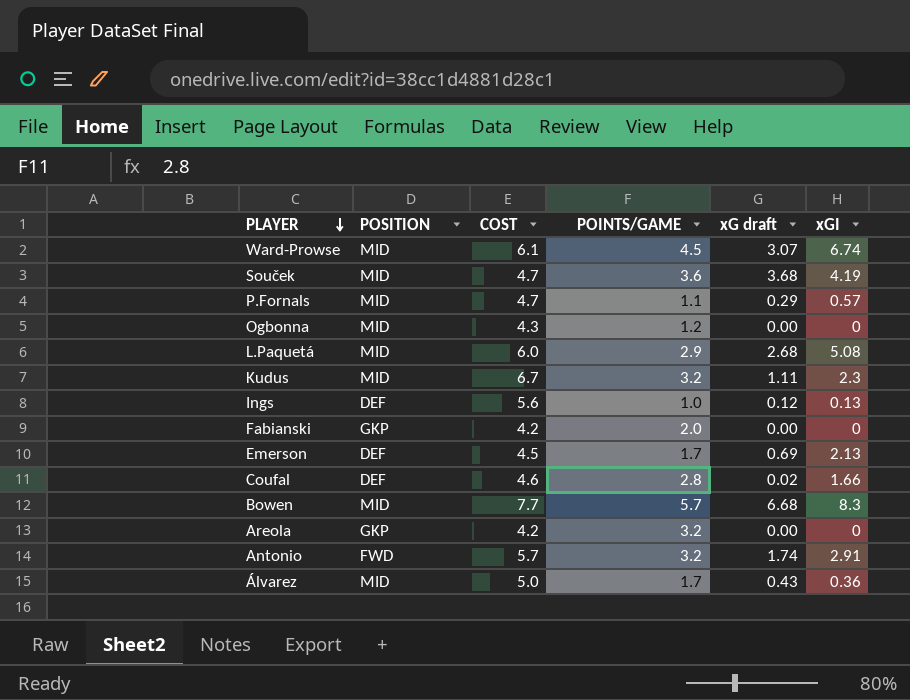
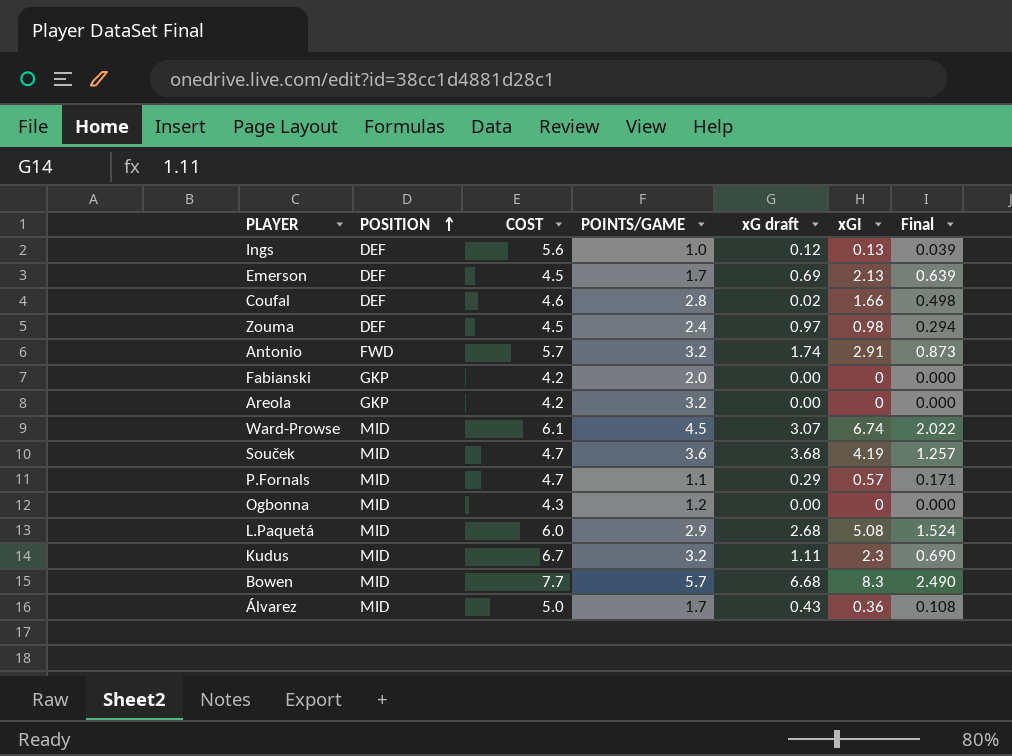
row order: PLAYER descending -> POSITION ascending
column Final | formula: none -> [xGI] * 0.3
row Zouma: none -> DEF | 4.5 | 2.4 | 0.97 | 0.98 | 0.294

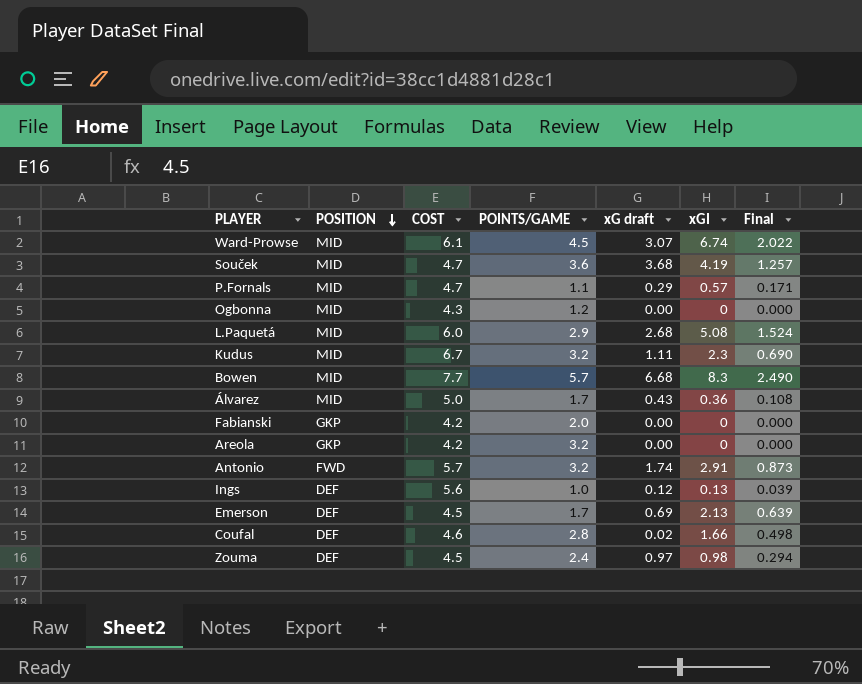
row order: POSITION ascending -> POSITION descending

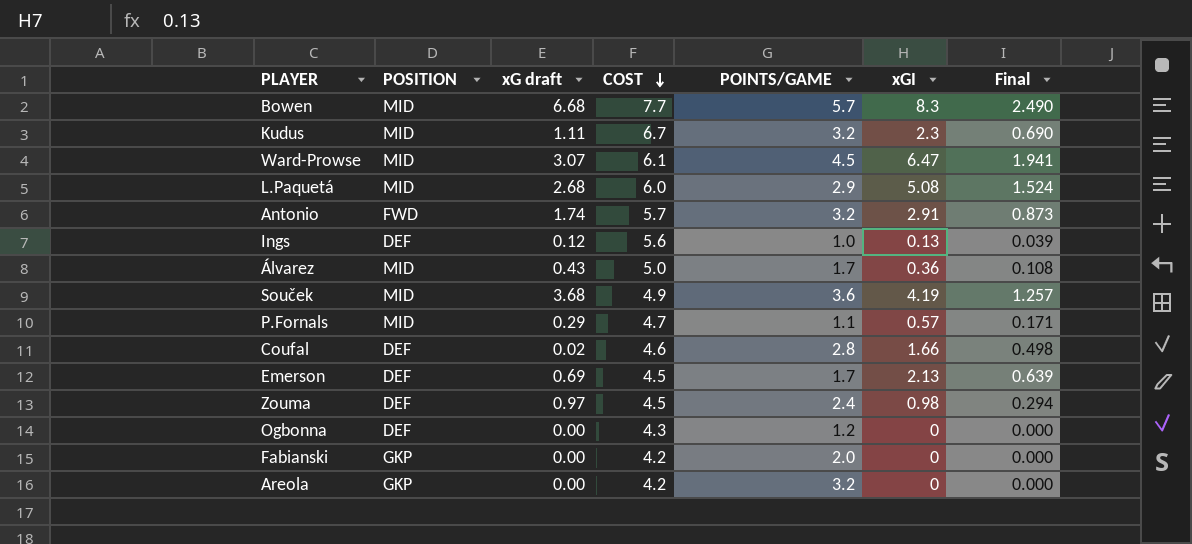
row order: POSITION descending -> COST descending
column xG draft | position: 5 -> 3
Ward-Prowse | xGI: 6.74 -> 6.47
Ward-Prowse | Final: 2.022 -> 1.941
Souček | COST: 4.7 -> 4.9
Ogbonna | POSITION: MID -> DEF

